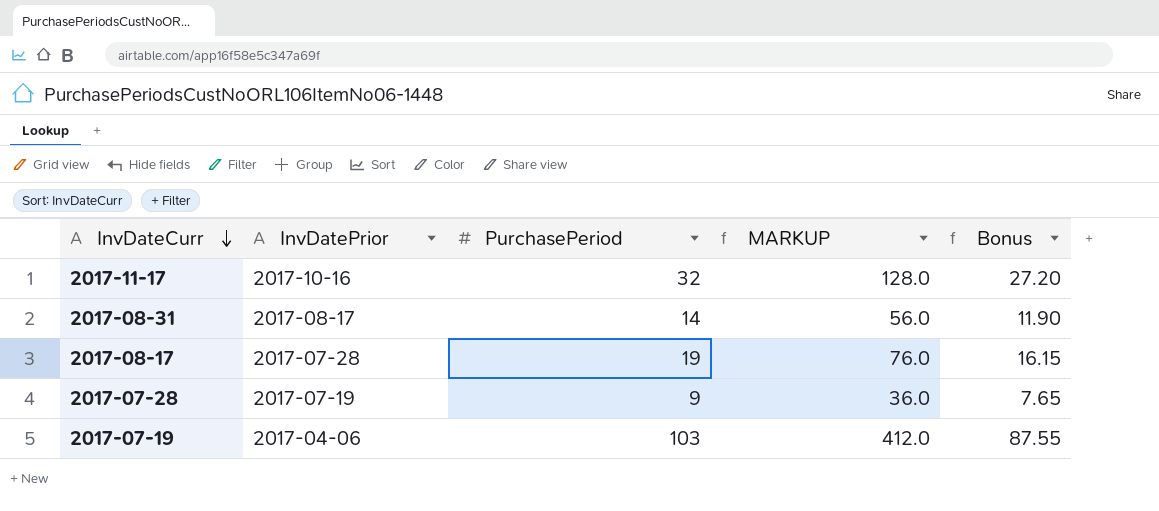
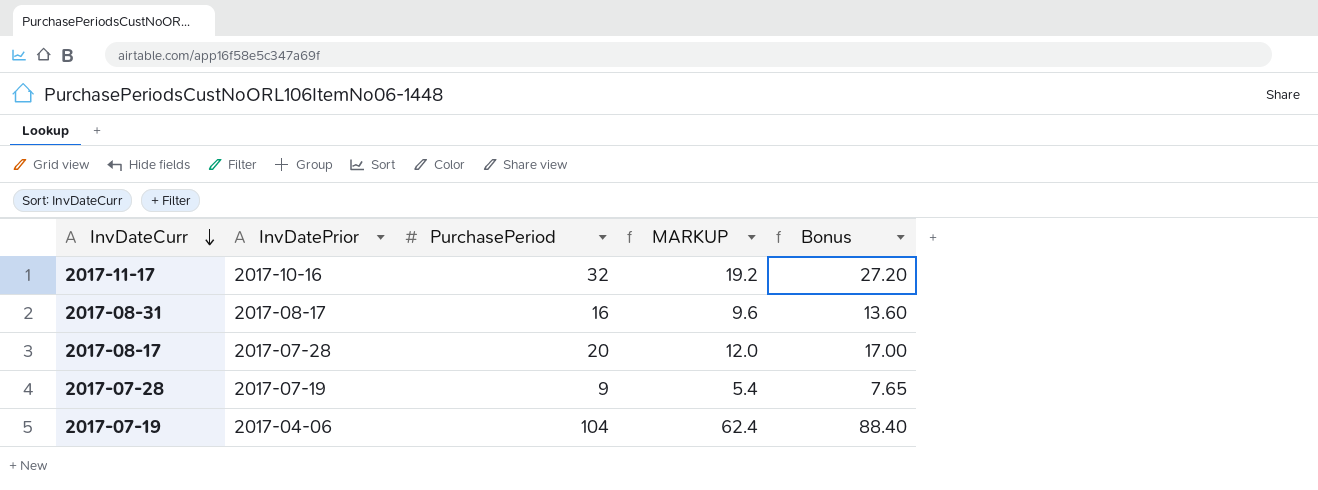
column MARKUP | formula: [PurchasePeriod] * 4 -> [PurchasePeriod] * 0.6
2017-08-31 | PurchasePeriod: 14 -> 16
2017-08-31 | Bonus: 11.90 -> 13.60
2017-08-17 | PurchasePeriod: 19 -> 20
2017-08-17 | Bonus: 16.15 -> 17.00
2017-07-19 | PurchasePeriod: 103 -> 104
2017-07-19 | Bonus: 87.55 -> 88.40

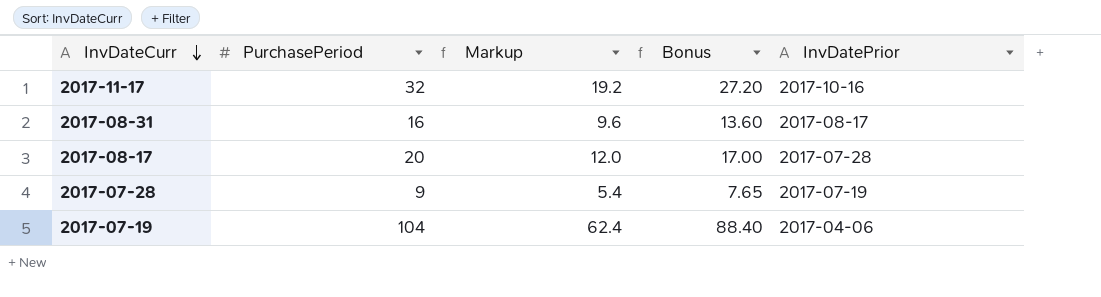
column name: MARKUP -> Markup
column InvDatePrior | position: 2 -> 5

